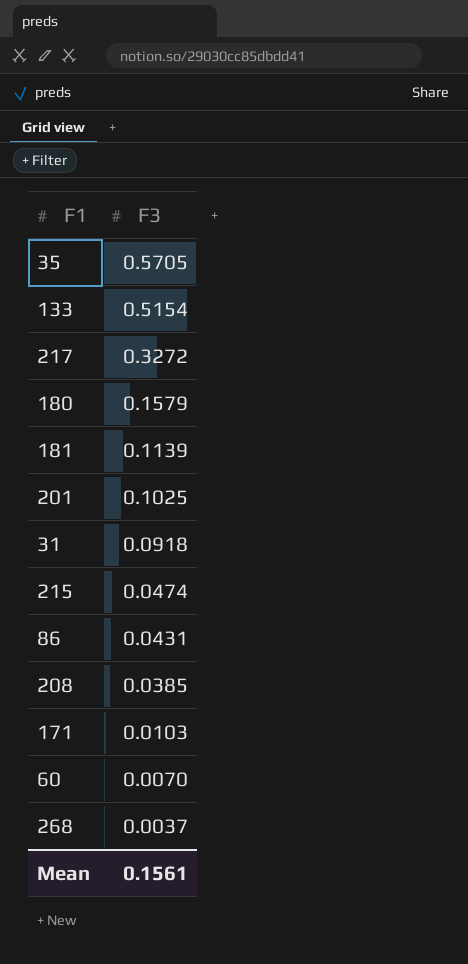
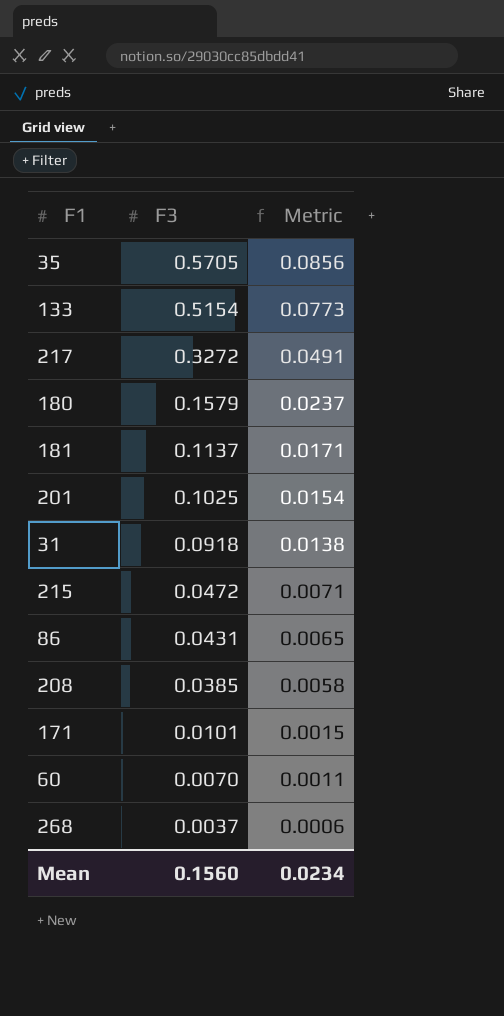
column Metric | formula: none -> [F3] * 0.15
181 | F3: 0.1139 -> 0.1137
215 | F3: 0.0474 -> 0.0472
171 | F3: 0.0103 -> 0.0101
Mean | F3: 0.1561 -> 0.1560

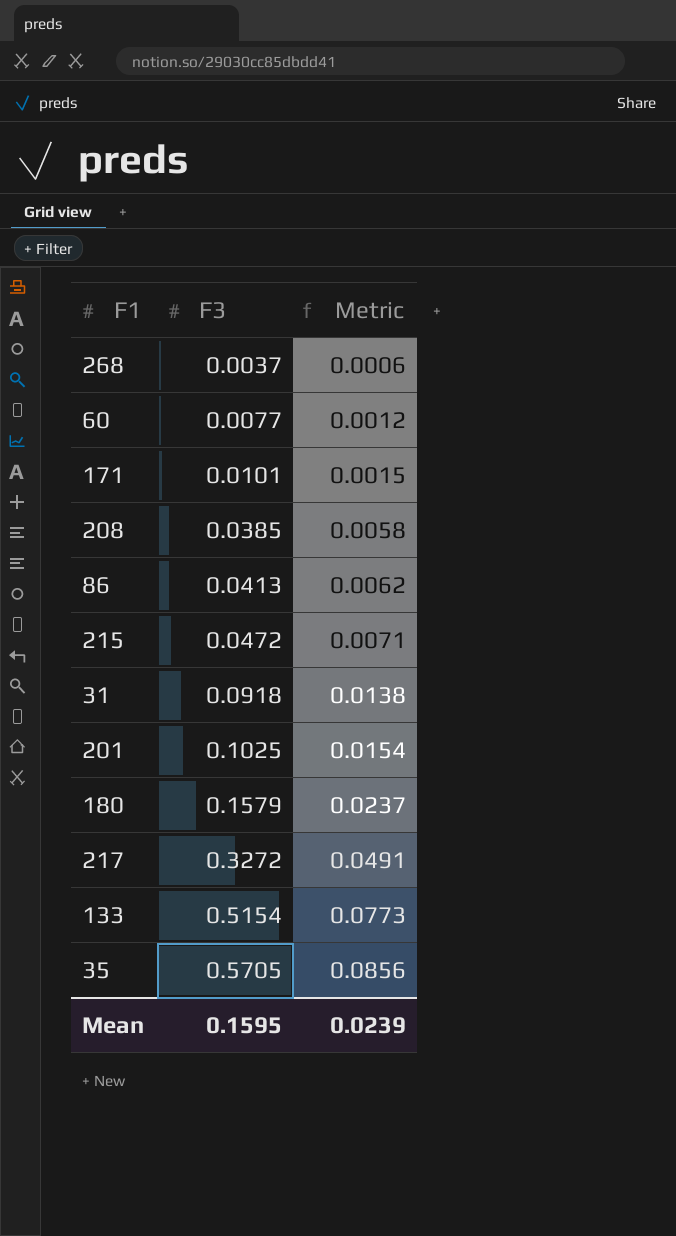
row order: F3 descending -> F3 ascending
row 181: 0.1137 | 0.0171 -> none
60 | F3: 0.0070 -> 0.0077
60 | Metric: 0.0011 -> 0.0012
86 | F3: 0.0431 -> 0.0413
86 | Metric: 0.0065 -> 0.0062
Mean | F3: 0.1560 -> 0.1595
Mean | Metric: 0.0234 -> 0.0239

